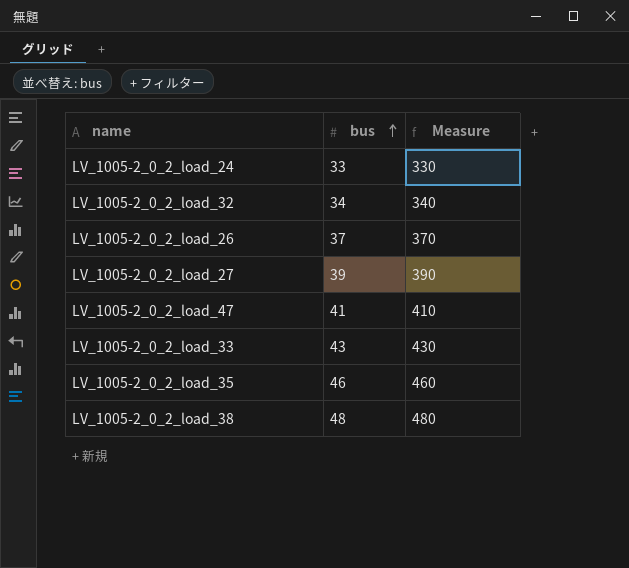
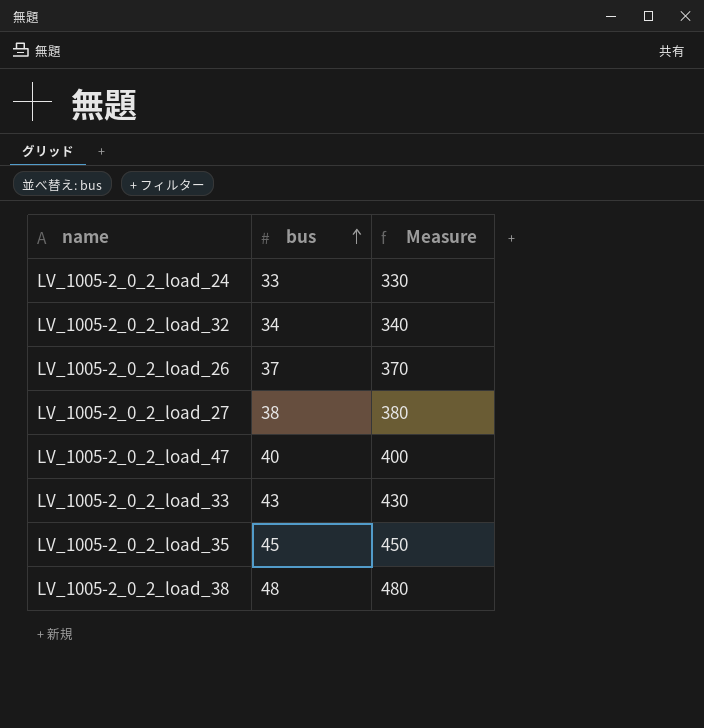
LV_1005-2_0_2_load_27 | bus: 39 -> 38
LV_1005-2_0_2_load_27 | Measure: 390 -> 380
LV_1005-2_0_2_load_47 | bus: 41 -> 40
LV_1005-2_0_2_load_47 | Measure: 410 -> 400
LV_1005-2_0_2_load_35 | bus: 46 -> 45
LV_1005-2_0_2_load_35 | Measure: 460 -> 450

